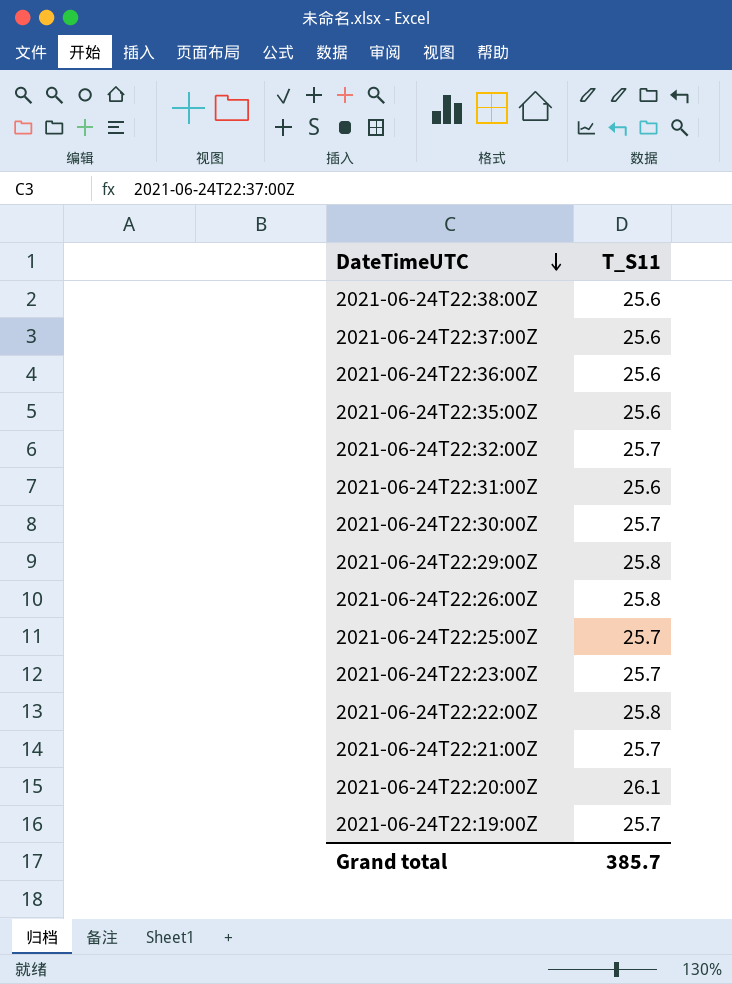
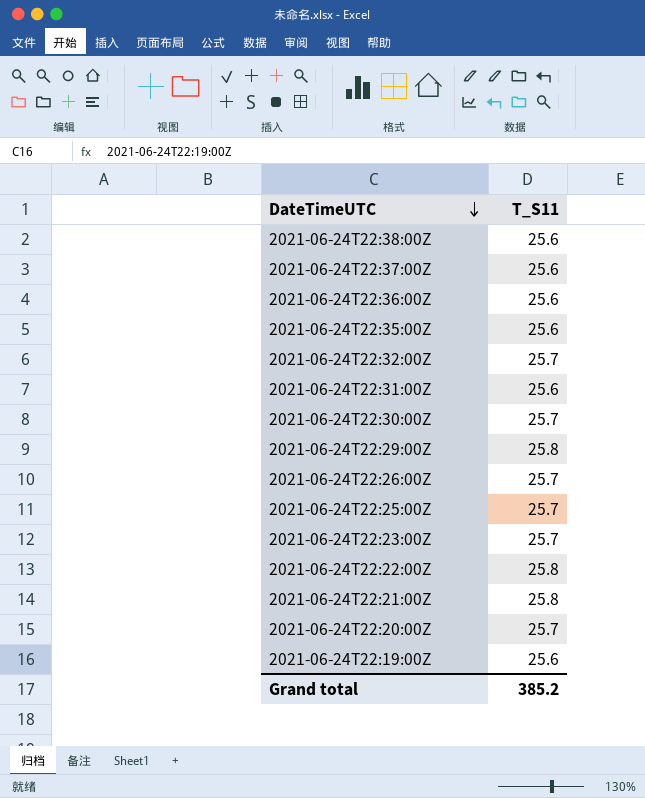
2021-06-24T22:26:00Z | T_S11: 25.8 -> 25.7
2021-06-24T22:21:00Z | T_S11: 25.7 -> 25.8
2021-06-24T22:20:00Z | T_S11: 26.1 -> 25.7
2021-06-24T22:19:00Z | T_S11: 25.7 -> 25.6
Grand total | T_S11: 385.7 -> 385.2

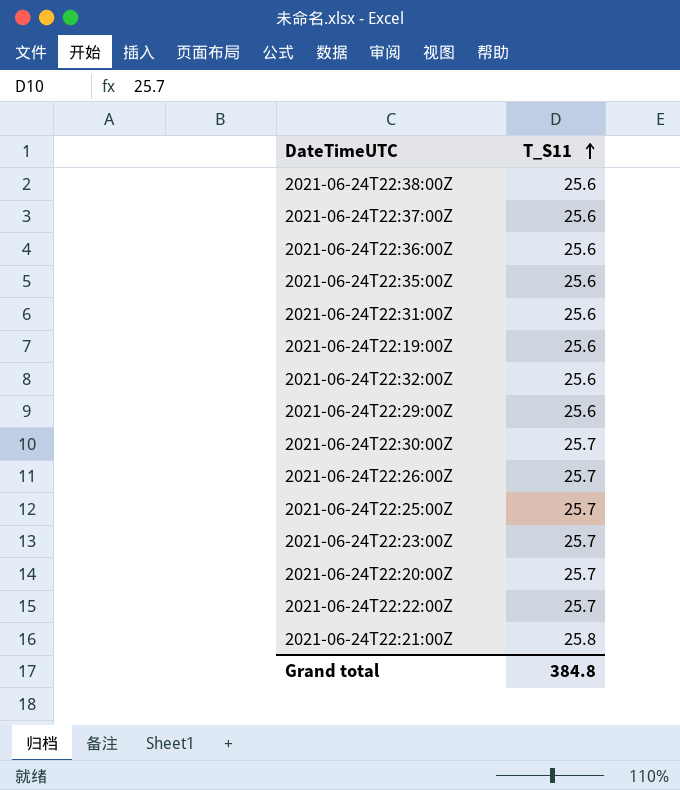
row order: DateTimeUTC descending -> T_S11 ascending
2021-06-24T22:32:00Z | T_S11: 25.7 -> 25.6
2021-06-24T22:29:00Z | T_S11: 25.8 -> 25.6
2021-06-24T22:22:00Z | T_S11: 25.8 -> 25.7
Grand total | T_S11: 385.2 -> 384.8

